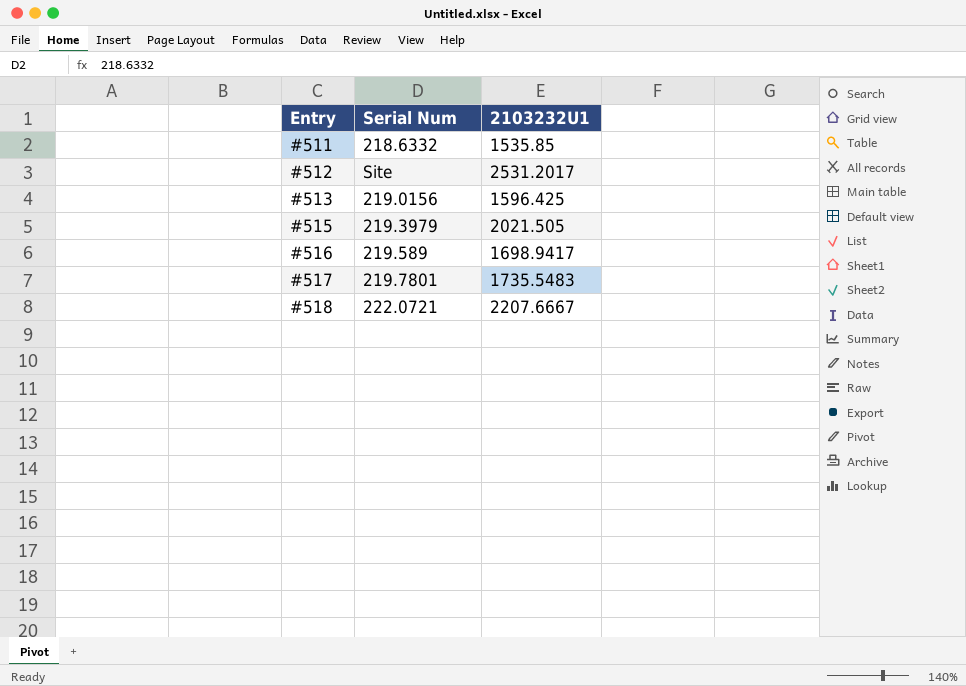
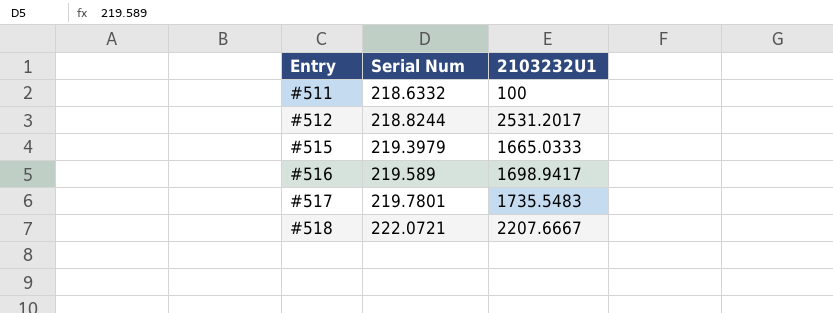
row #513: 219.0156 | 1596.425 -> none
#511 | 2103232U1: 1535.85 -> 100
#512 | Serial Num: Site -> 218.8244
#515 | 2103232U1: 2021.505 -> 1665.0333

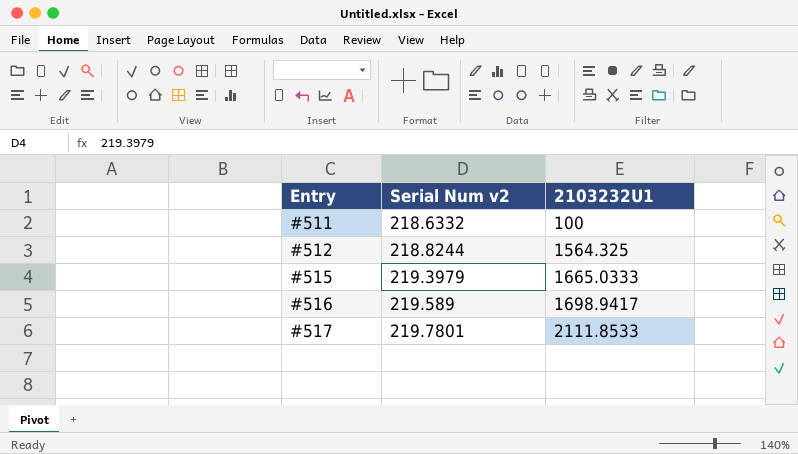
column name: Serial Num -> Serial Num v2
row #518: 222.0721 | 2207.6667 -> none
#512 | 2103232U1: 2531.2017 -> 1564.325
#517 | 2103232U1: 1735.5483 -> 2111.8533

